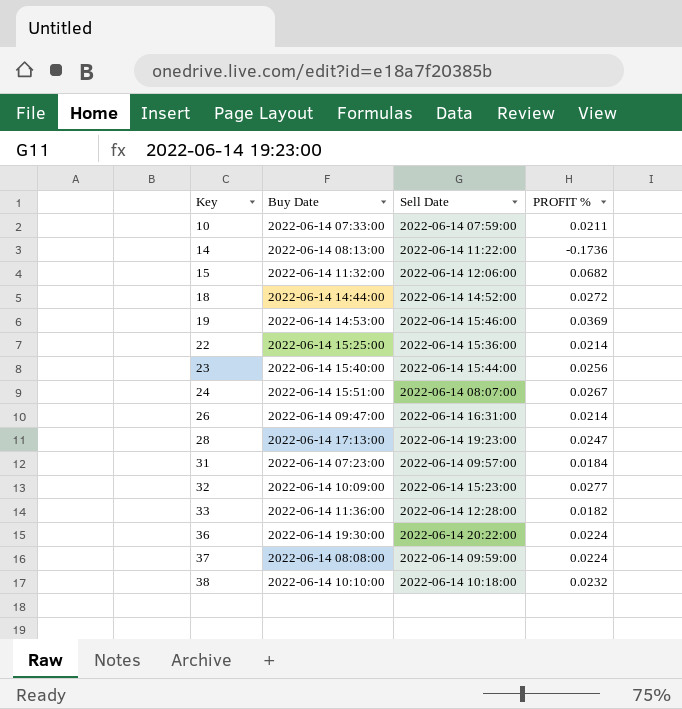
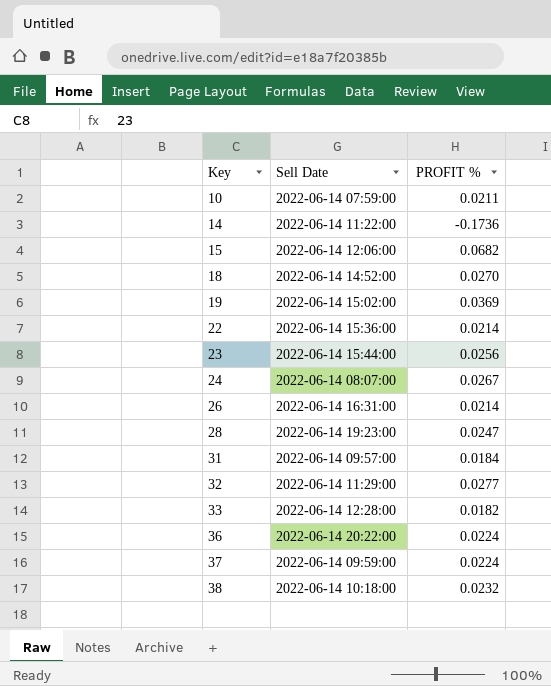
column Buy Date | position: 2 -> none
18 | PROFIT %: 0.0272 -> 0.0270
19 | Sell Date: 2022-06-14 15:46:00 -> 2022-06-14 15:02:00
32 | Sell Date: 2022-06-14 15:23:00 -> 2022-06-14 11:29:00

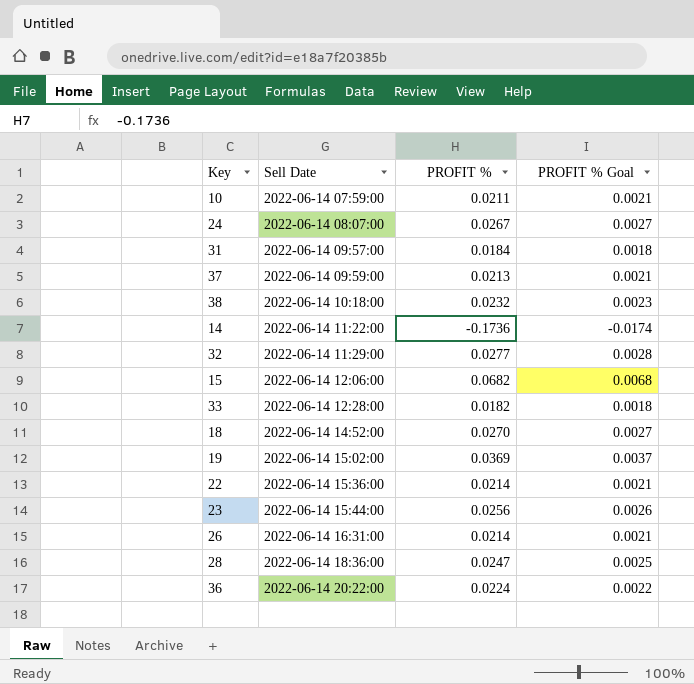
row order: Key ascending -> Sell Date ascending
column PROFIT % Goal | formula: none -> [PROFIT %] * 0.1
37 | PROFIT %: 0.0224 -> 0.0213
28 | Sell Date: 2022-06-14 19:23:00 -> 2022-06-14 18:36:00

